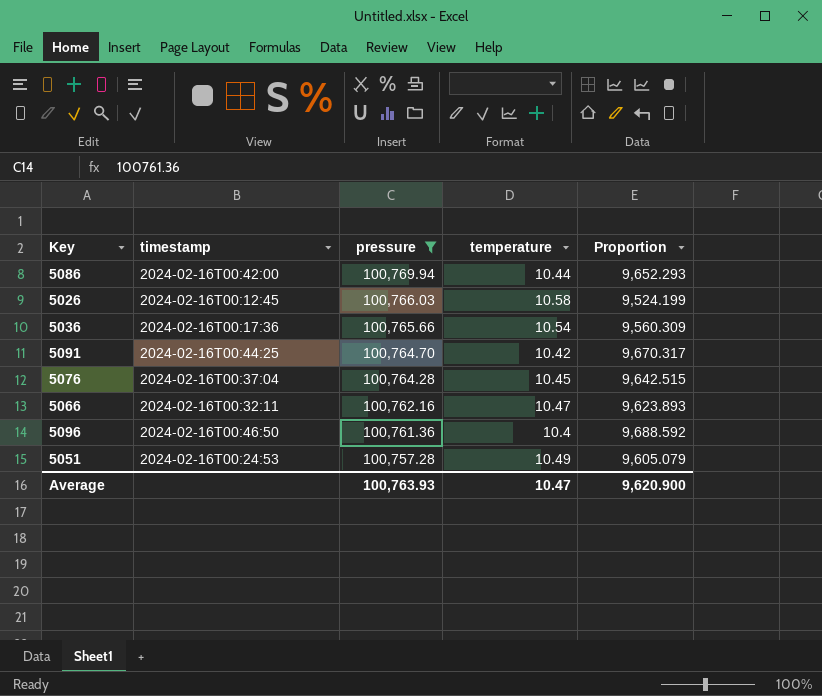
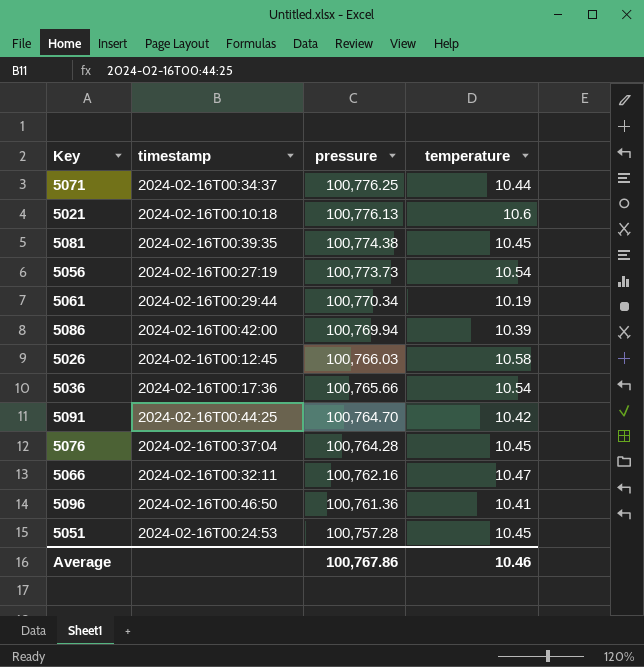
filter: pressure <= 100,769.94 -> none
column Proportion | formula: [pressure] / [temperature] -> none
5086 | temperature: 10.44 -> 10.39
5096 | temperature: 10.4 -> 10.41
5051 | temperature: 10.49 -> 10.45
Average | pressure: 100,763.93 -> 100,767.86
Average | temperature: 10.47 -> 10.46

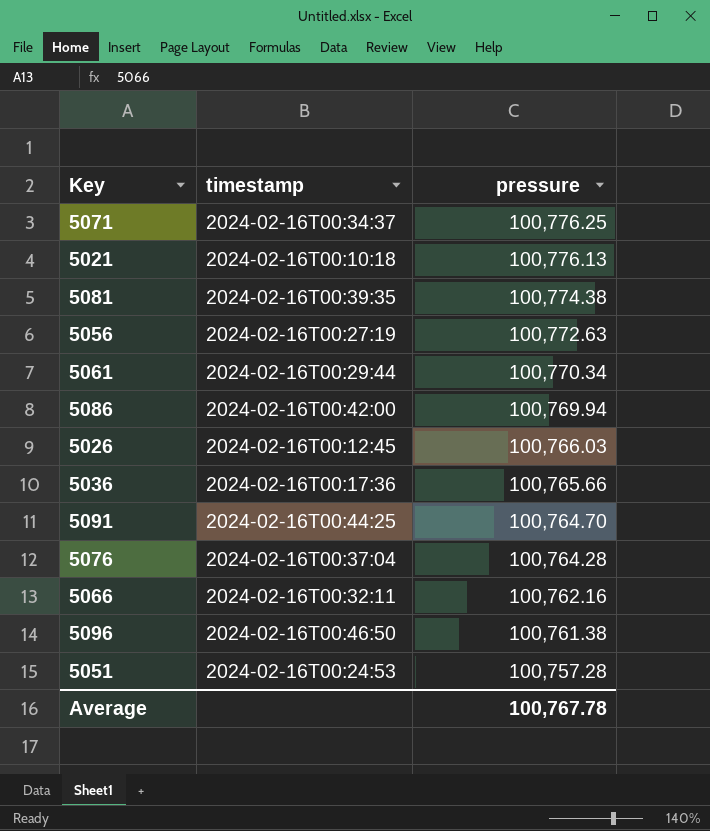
column temperature | position: 4 -> none
5056 | pressure: 100,773.73 -> 100,772.63
5096 | pressure: 100,761.36 -> 100,761.38
Average | pressure: 100,767.86 -> 100,767.78

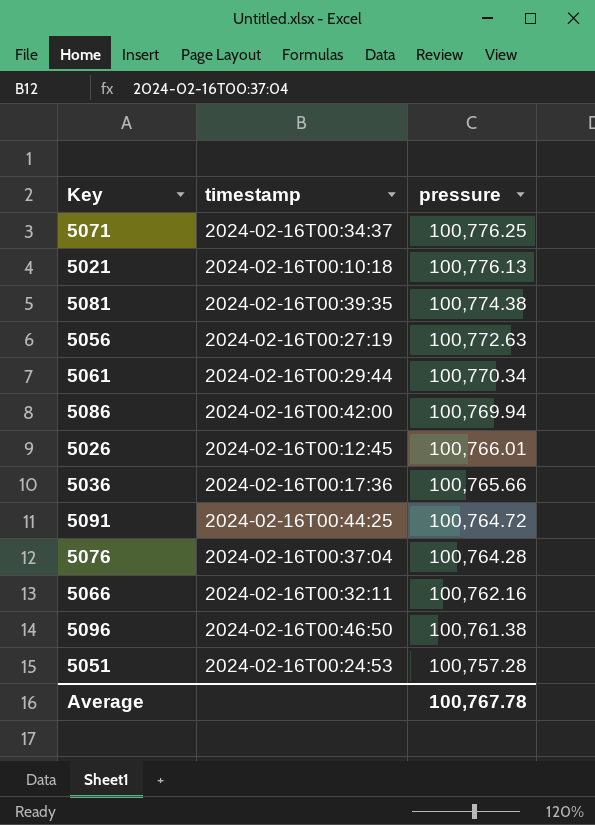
5026 | pressure: 100,766.03 -> 100,766.01
5091 | pressure: 100,764.70 -> 100,764.72

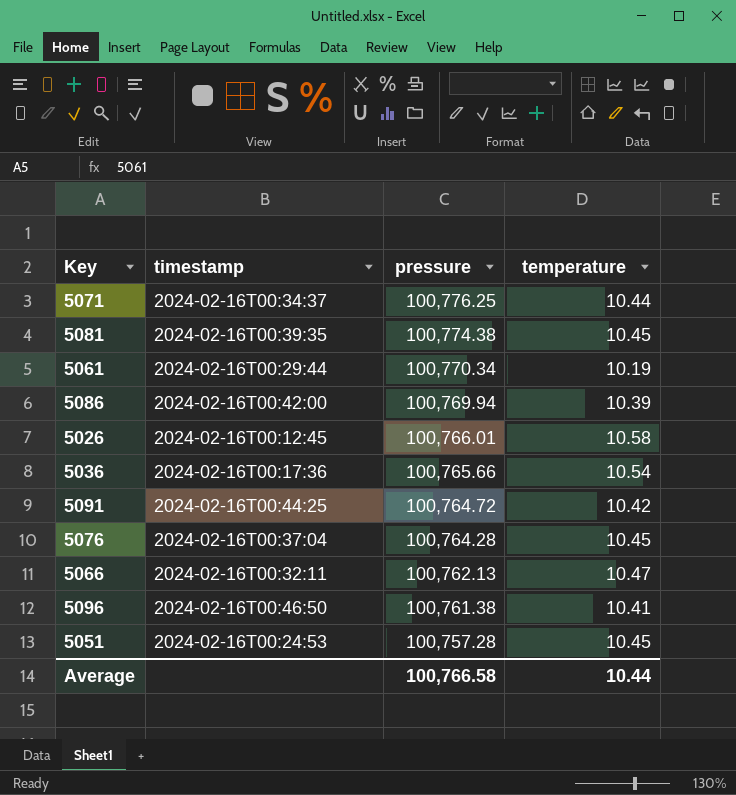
column temperature | position: none -> 4
row 5021: 2024-02-16T00:10:18 | 100,776.13 -> none
row 5056: 2024-02-16T00:27:19 | 100,772.63 -> none
5066 | pressure: 100,762.16 -> 100,762.13
Average | pressure: 100,767.78 -> 100,766.58

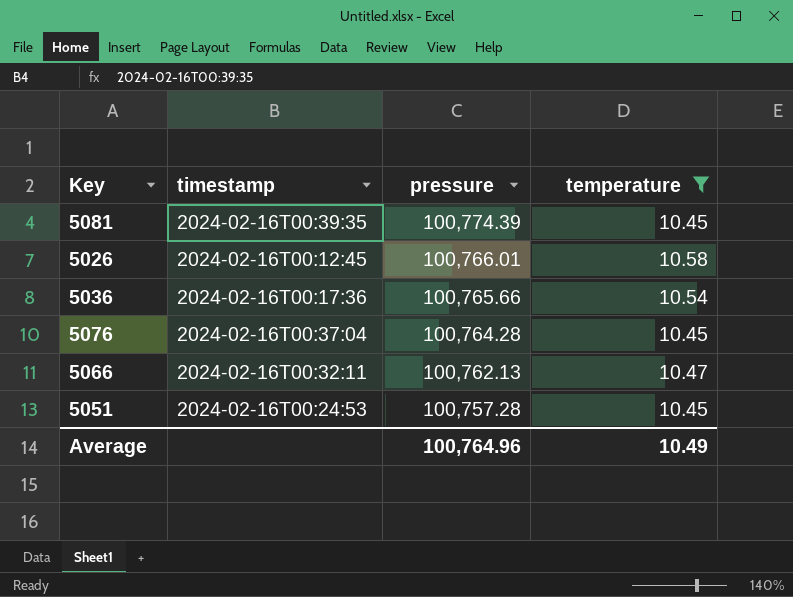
filter: none -> temperature >= 10.45
5081 | pressure: 100,774.38 -> 100,774.39
Average | pressure: 100,766.58 -> 100,764.96
Average | temperature: 10.44 -> 10.49

